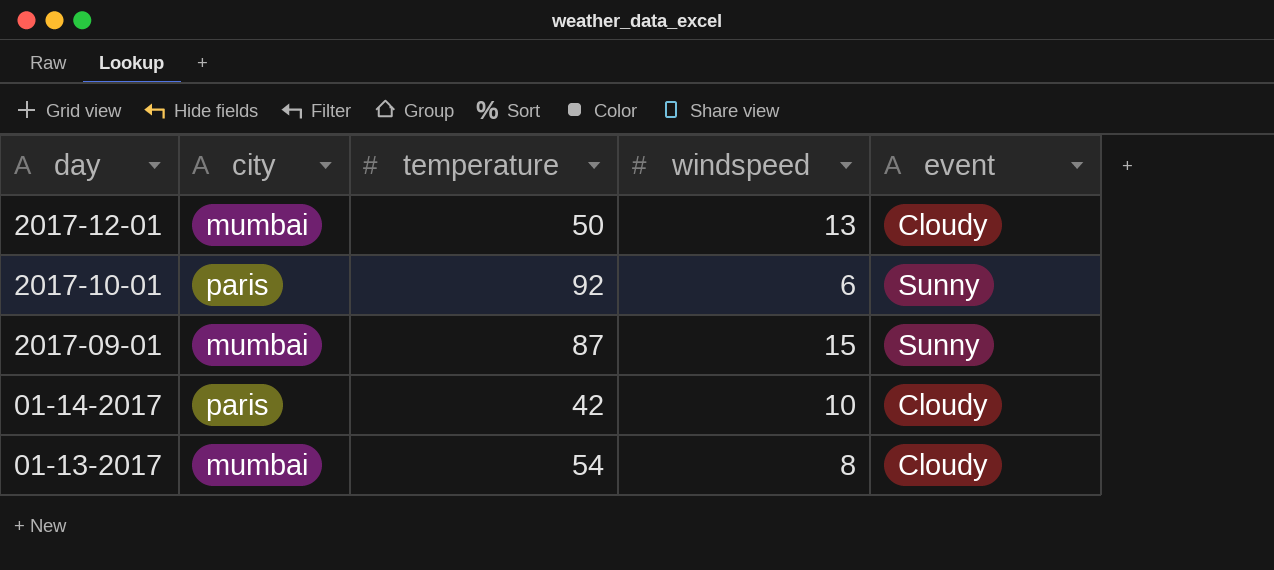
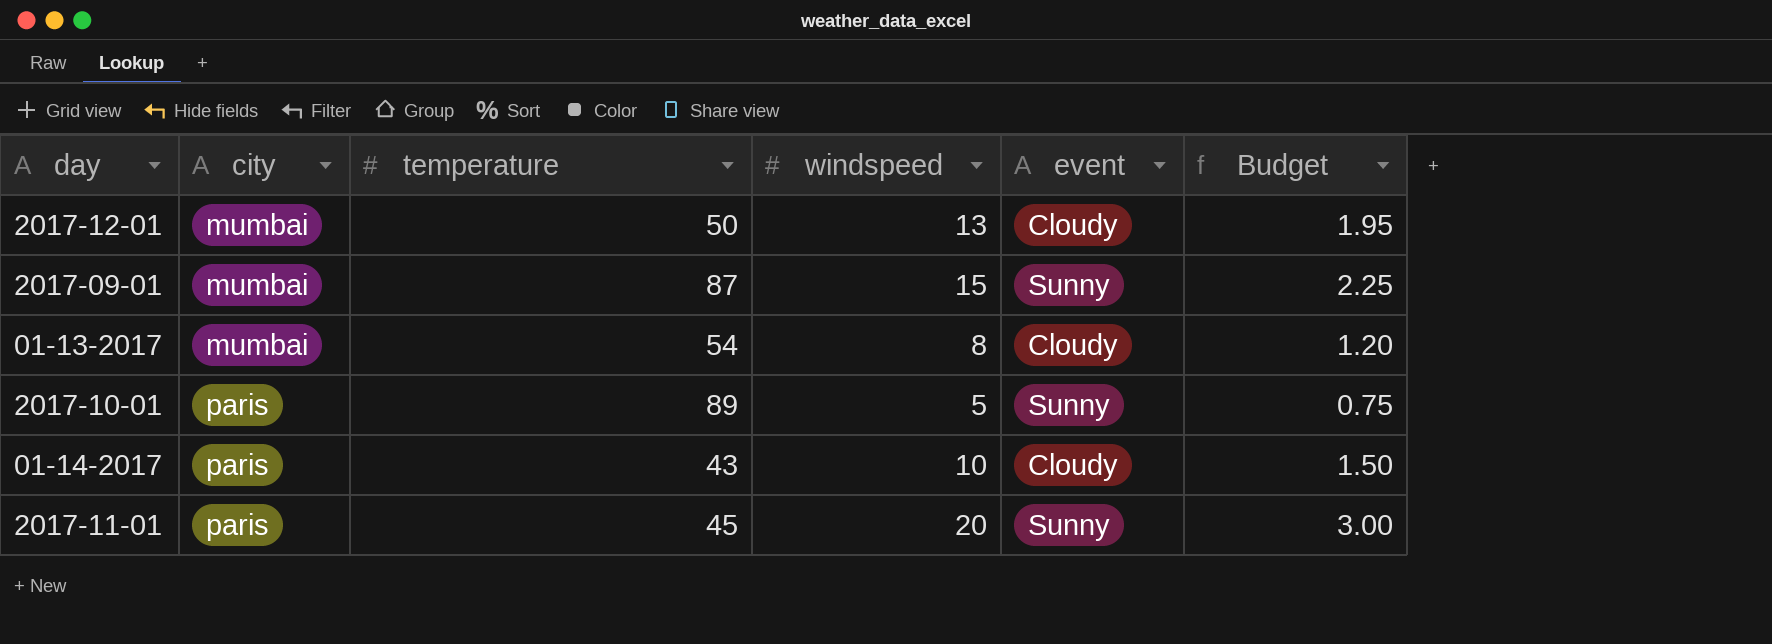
row order: day descending -> city ascending
column Budget | formula: none -> [windspeed] * 0.15
2017-10-01 | temperature: 92 -> 89
2017-10-01 | windspeed: 6 -> 5
01-14-2017 | temperature: 42 -> 43
row 2017-11-01: none -> paris | 45 | 20 | Sunny | 3.00

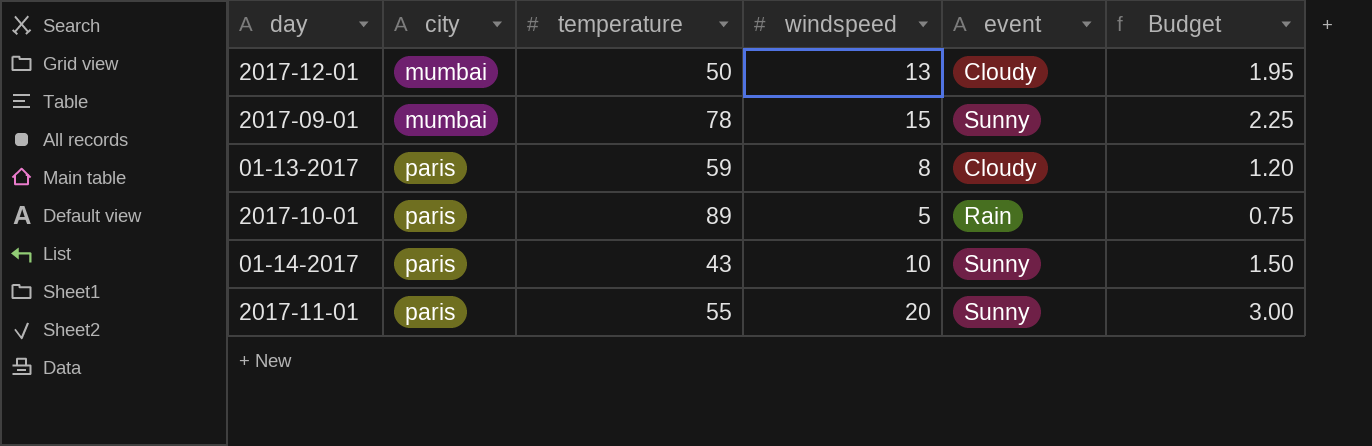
2017-09-01 | temperature: 87 -> 78
01-13-2017 | city: mumbai -> paris
01-13-2017 | temperature: 54 -> 59
2017-10-01 | event: Sunny -> Rain
01-14-2017 | event: Cloudy -> Sunny
2017-11-01 | temperature: 45 -> 55

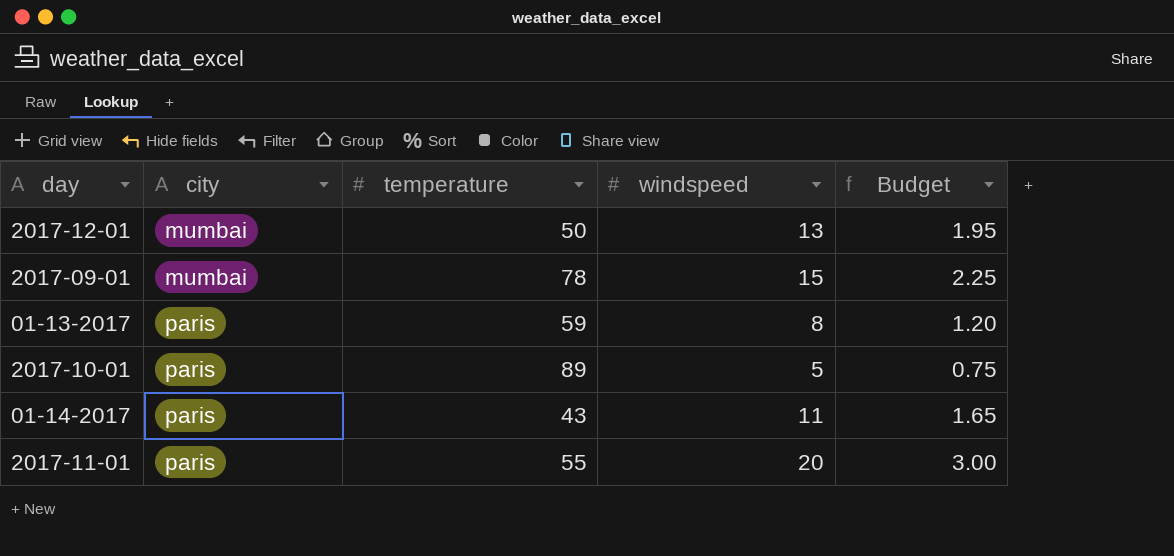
column event | position: 5 -> none
01-14-2017 | windspeed: 10 -> 11
01-14-2017 | Budget: 1.50 -> 1.65

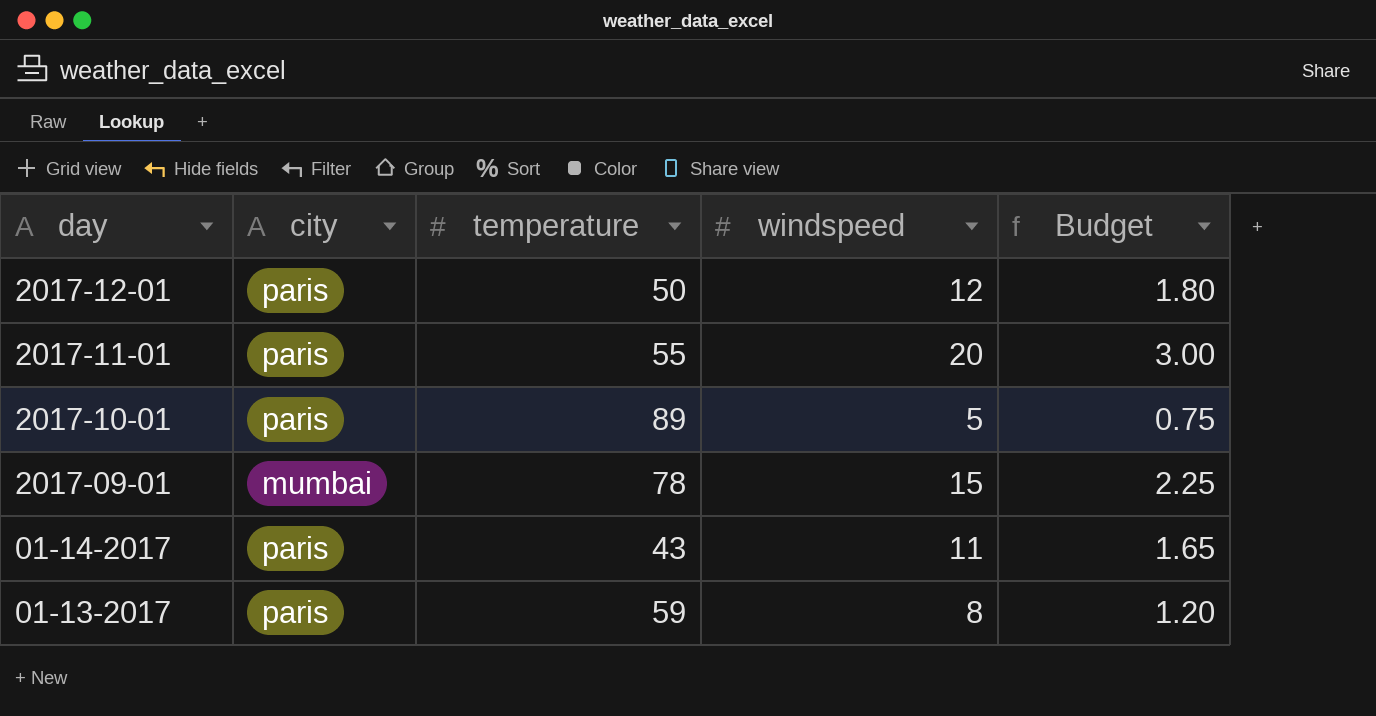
row order: city ascending -> day descending
2017-12-01 | city: mumbai -> paris
2017-12-01 | windspeed: 13 -> 12
2017-12-01 | Budget: 1.95 -> 1.80

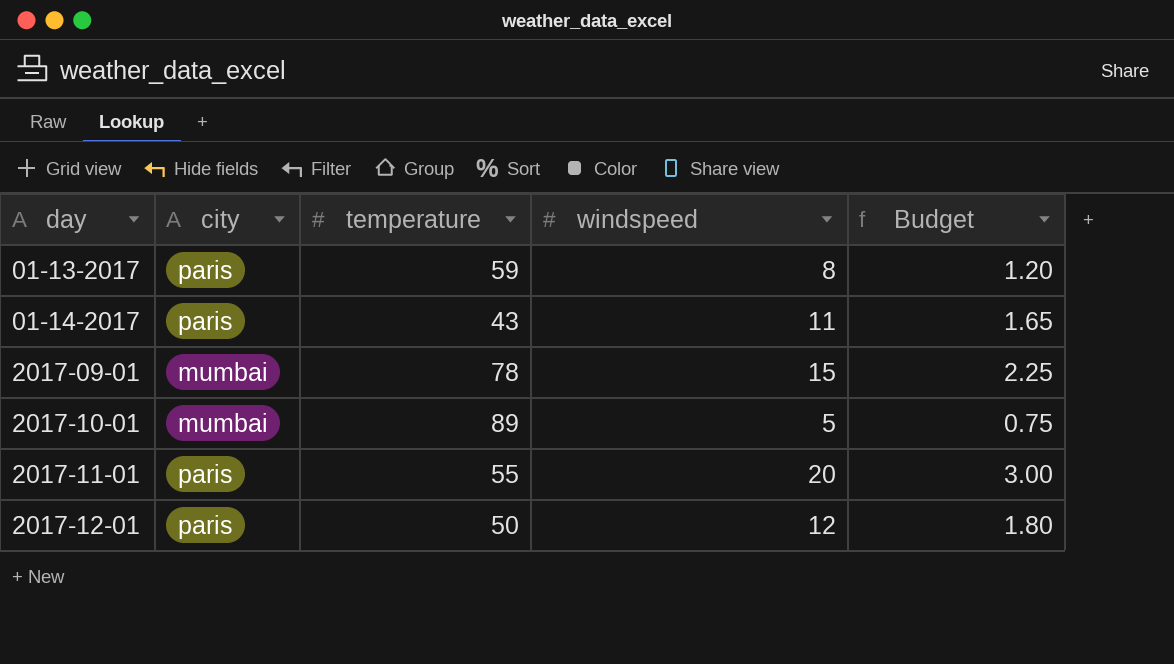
row order: day descending -> day ascending
2017-10-01 | city: paris -> mumbai

